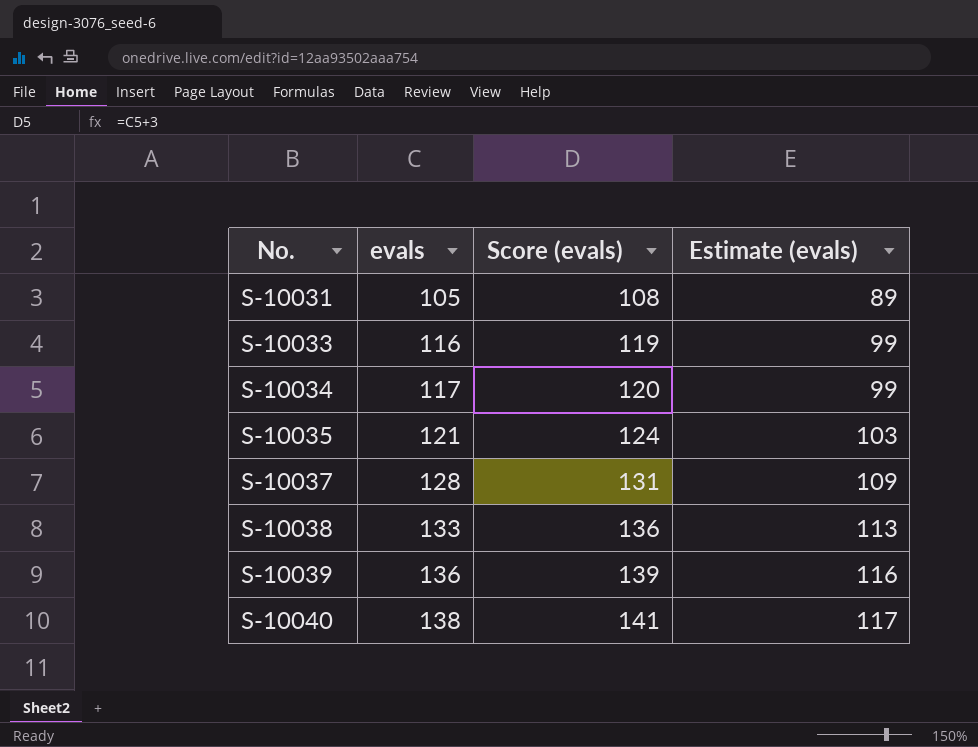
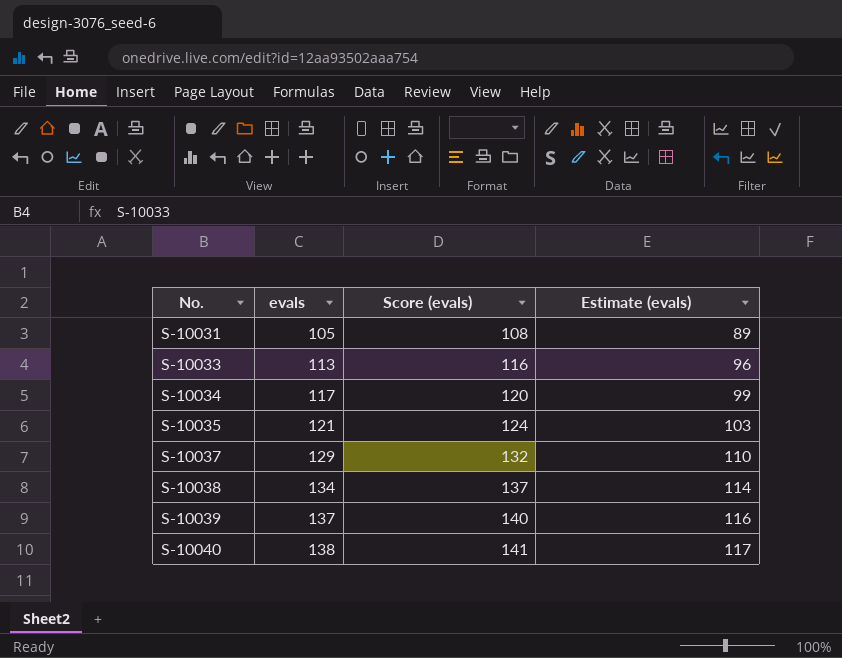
S-10033 | evals: 116 -> 113
S-10033 | Score (evals): 119 -> 116
S-10033 | Estimate (evals): 99 -> 96
S-10037 | evals: 128 -> 129
S-10037 | Score (evals): 131 -> 132
S-10037 | Estimate (evals): 109 -> 110
S-10038 | evals: 133 -> 134
S-10038 | Score (evals): 136 -> 137
S-10038 | Estimate (evals): 113 -> 114
S-10039 | evals: 136 -> 137
S-10039 | Score (evals): 139 -> 140

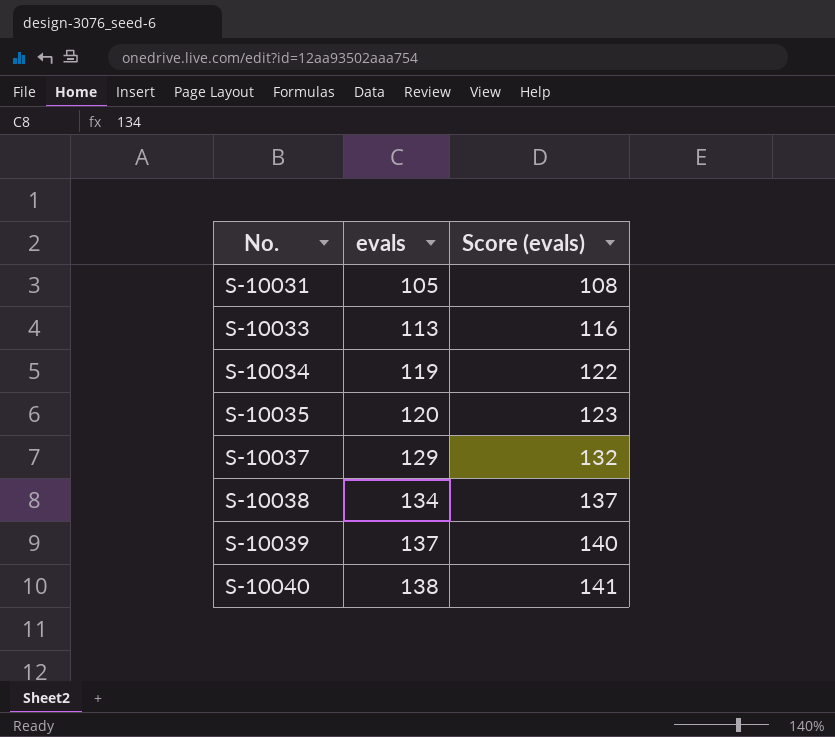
column Estimate (evals) | formula: [evals] * 0.85 -> none
S-10034 | evals: 117 -> 119
S-10034 | Score (evals): 120 -> 122
S-10035 | evals: 121 -> 120
S-10035 | Score (evals): 124 -> 123

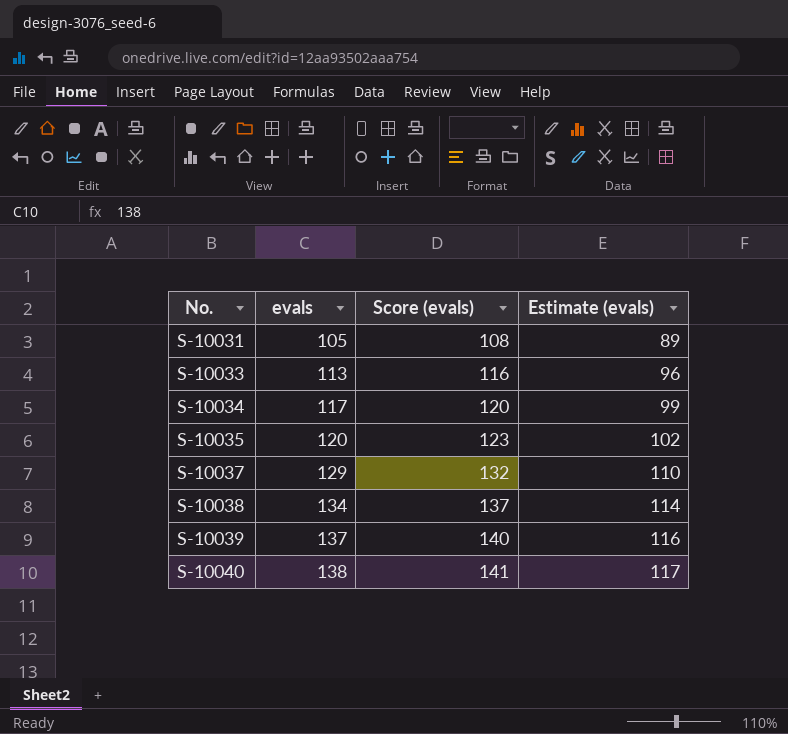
column Estimate (evals) | formula: none -> [evals] * 0.85
S-10034 | evals: 119 -> 117
S-10034 | Score (evals): 122 -> 120

